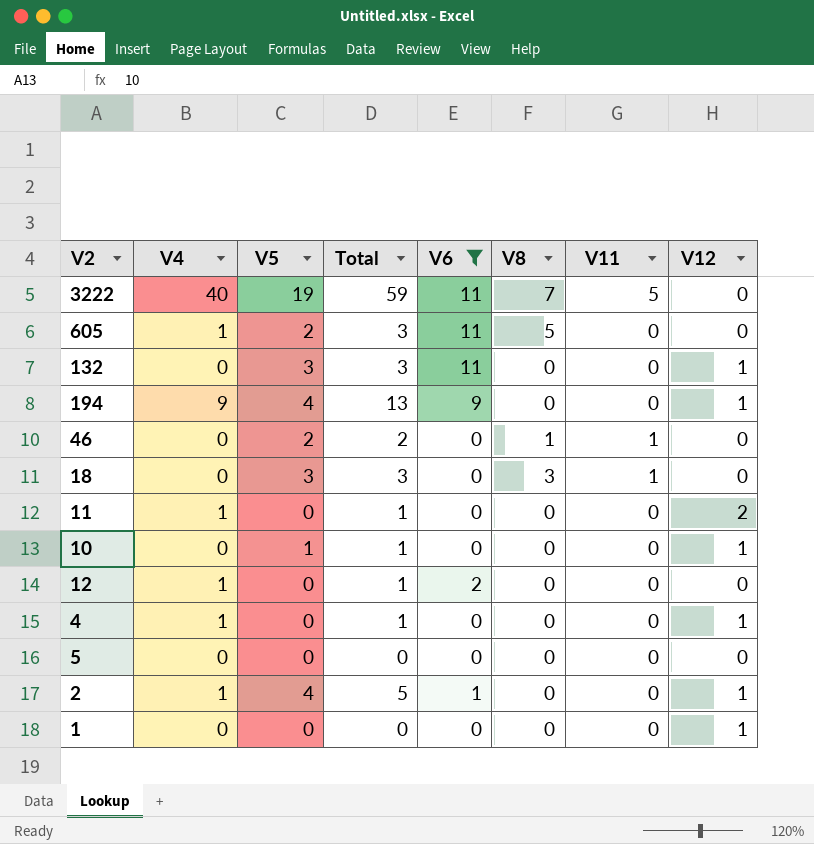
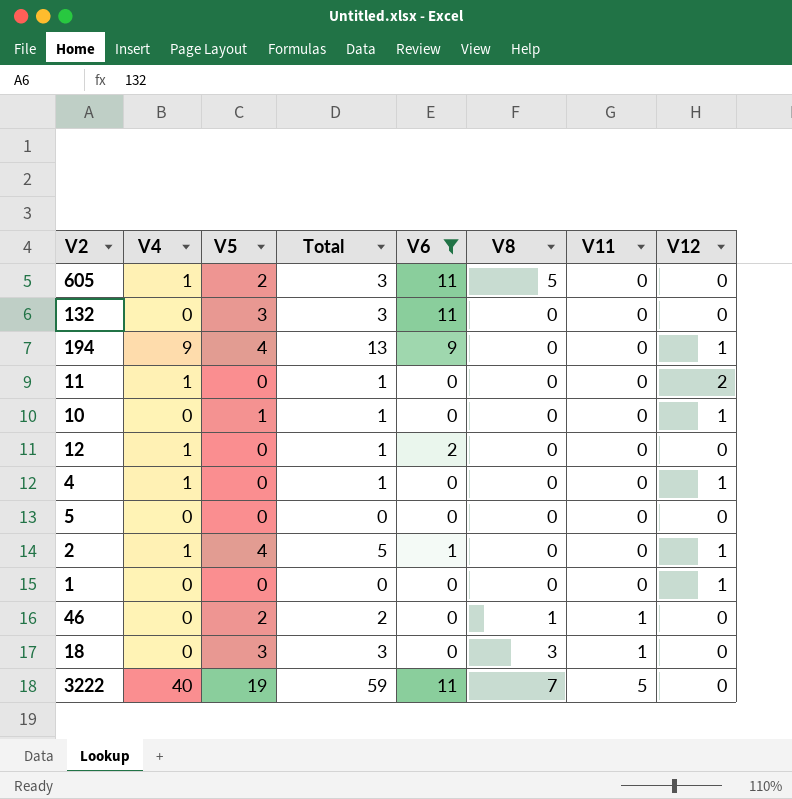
row order: none -> V11 ascending
132 | V12: 1 -> 0

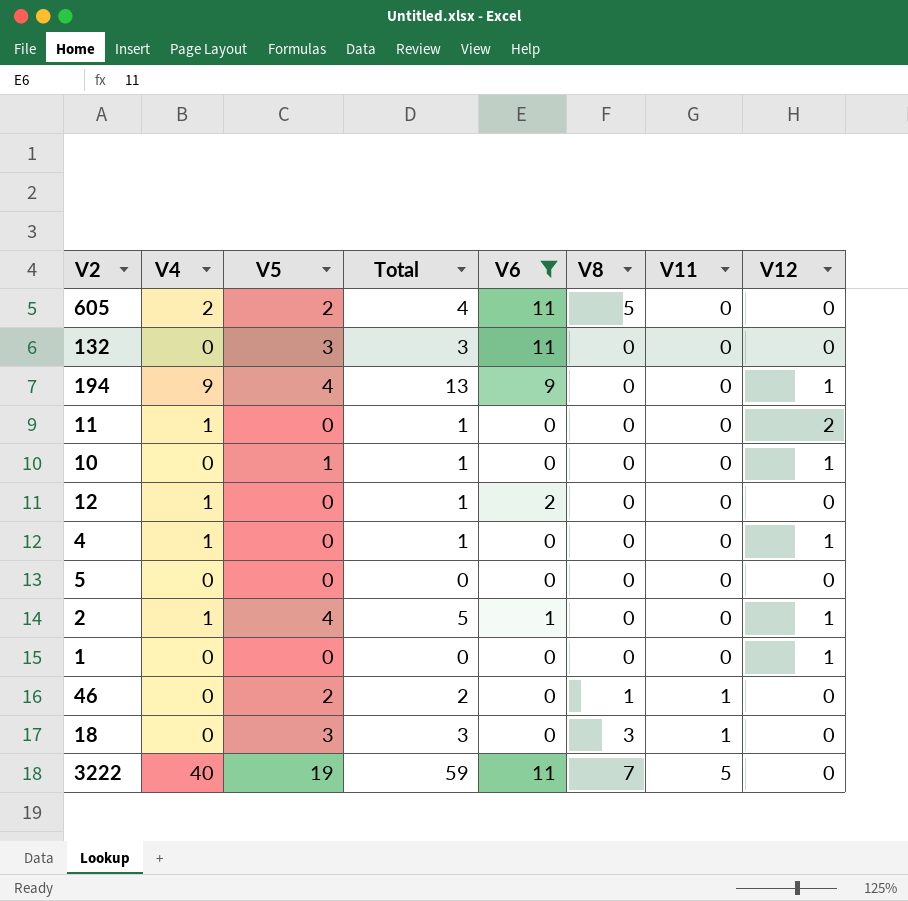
605 | V4: 1 -> 2
605 | Total: 3 -> 4

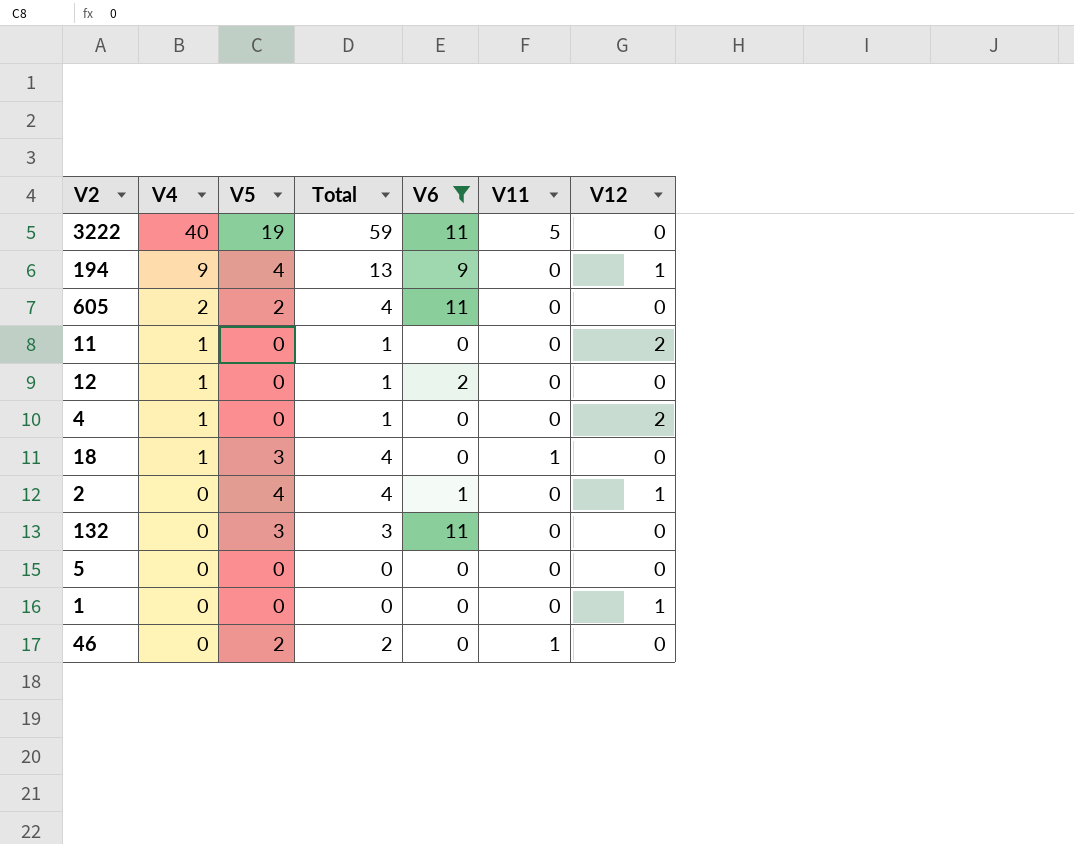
row order: V11 ascending -> V4 descending
column V8 | position: 6 -> none
row 10: 0 | 1 | 1 | 0 | 0 | 0 | 1 -> none
4 | V12: 1 -> 2
18 | V4: 0 -> 1
18 | Total: 3 -> 4
2 | V4: 1 -> 0
2 | Total: 5 -> 4

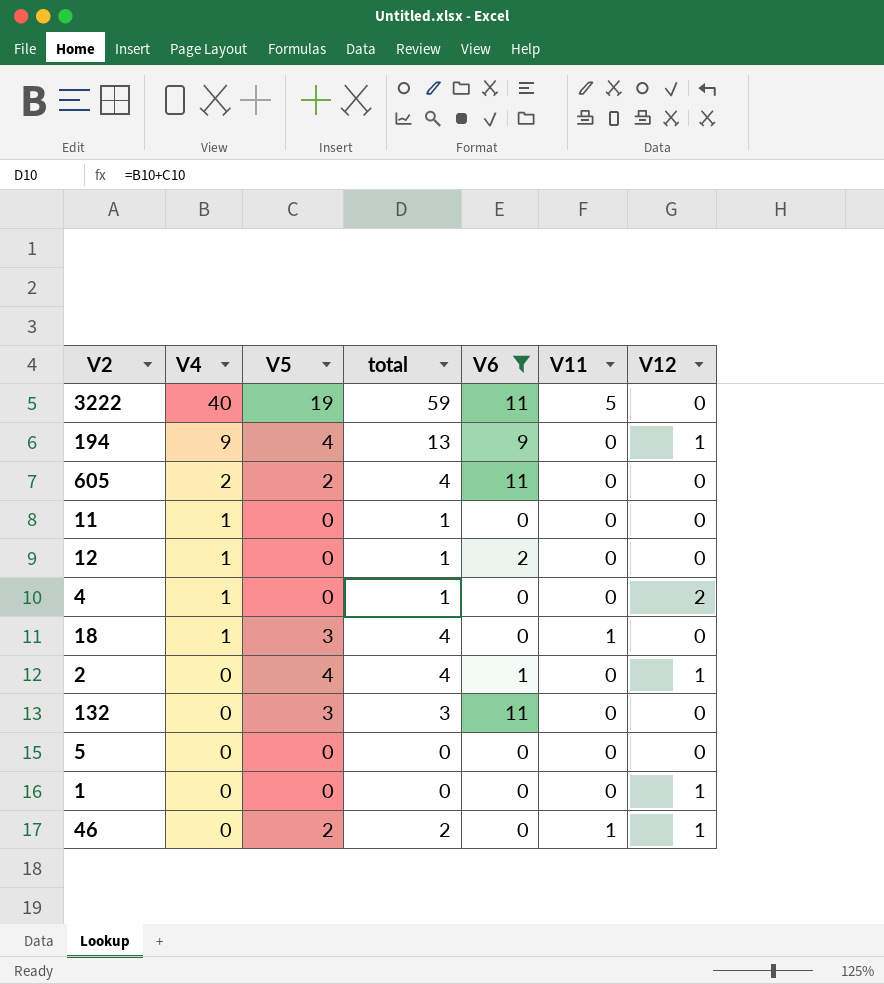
column name: Total -> total
11 | V12: 2 -> 0
46 | V12: 0 -> 1

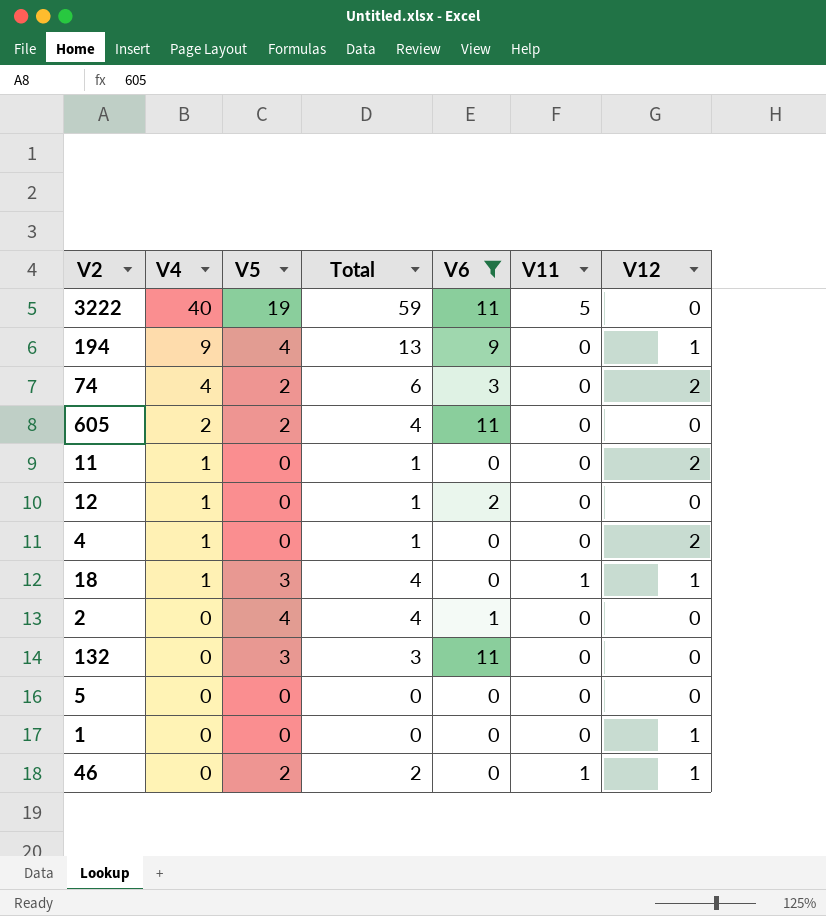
column name: total -> Total
row 74: none -> 4 | 2 | 6 | 3 | 0 | 2
11 | V12: 0 -> 2
18 | V12: 0 -> 1
2 | V12: 1 -> 0

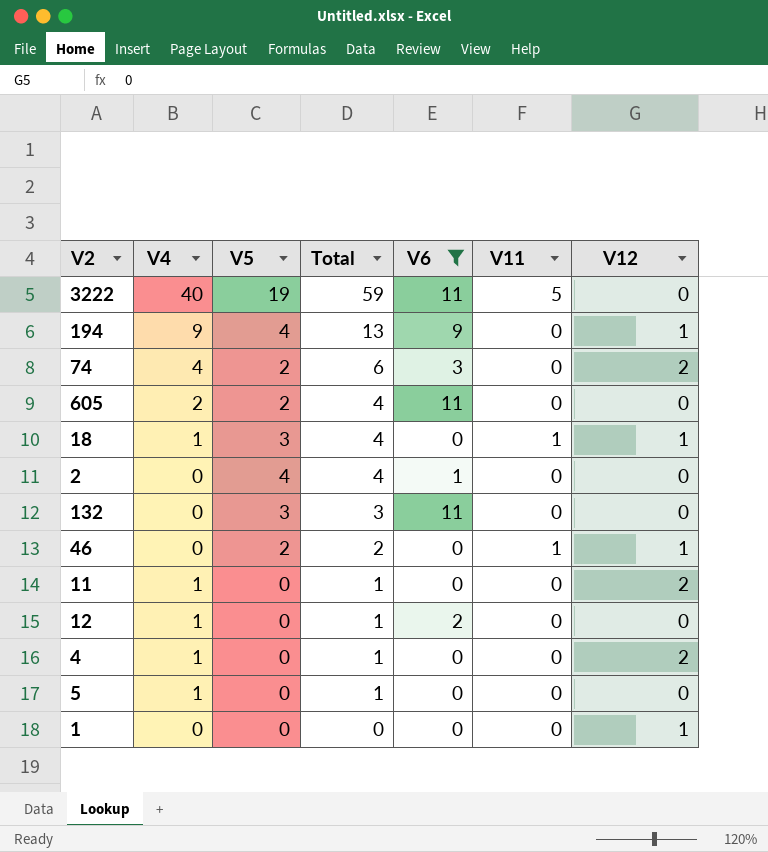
row order: V4 descending -> Total descending
5 | V4: 0 -> 1
5 | Total: 0 -> 1

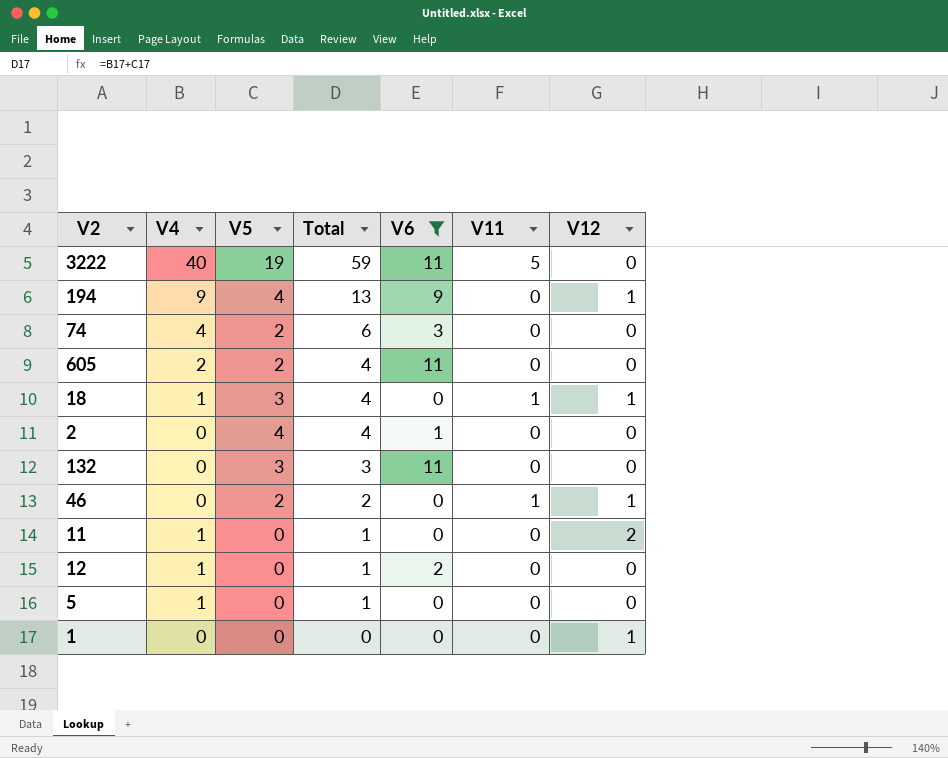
row 4: 1 | 0 | 1 | 0 | 0 | 2 -> none
74 | V12: 2 -> 0

